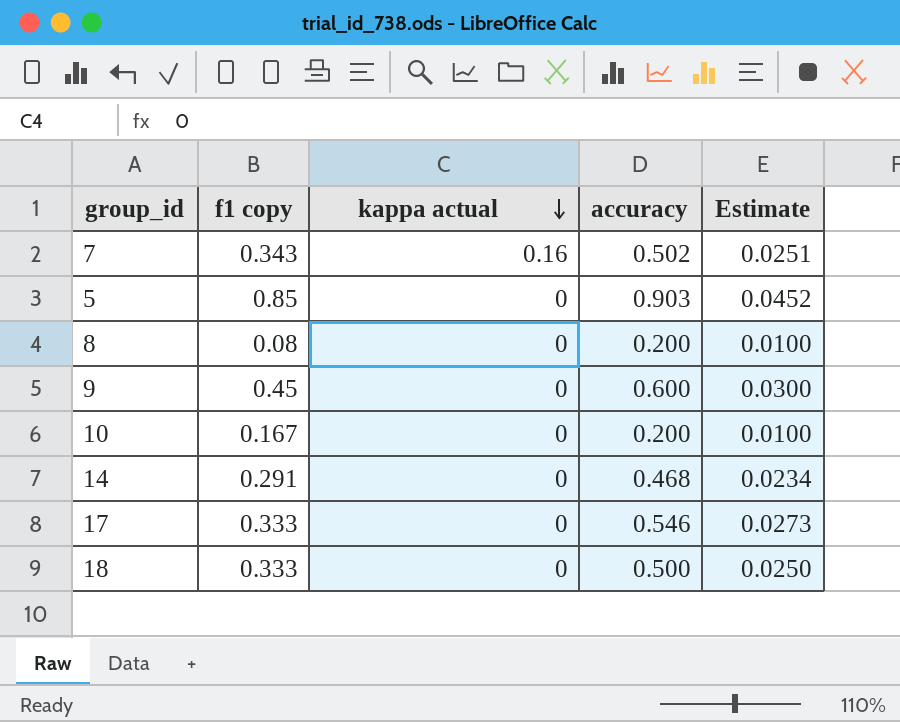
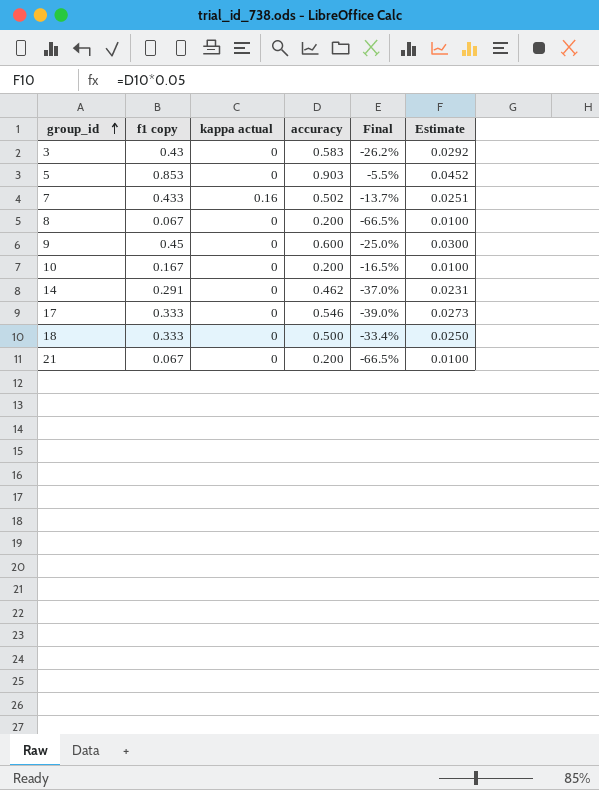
row order: kappa actual descending -> group_id ascending
column Final | formula: none -> ([f1 copy] - [accuracy]) / [accuracy]
row 3: none -> 0.43 | 0 | 0.583 | -26.2% | 0.0292
5 | f1 copy: 0.85 -> 0.853
7 | f1 copy: 0.343 -> 0.433
8 | f1 copy: 0.08 -> 0.067
14 | accuracy: 0.468 -> 0.462
14 | Estimate: 0.0234 -> 0.0231
row 21: none -> 0.067 | 0 | 0.200 | -66.5% | 0.0100

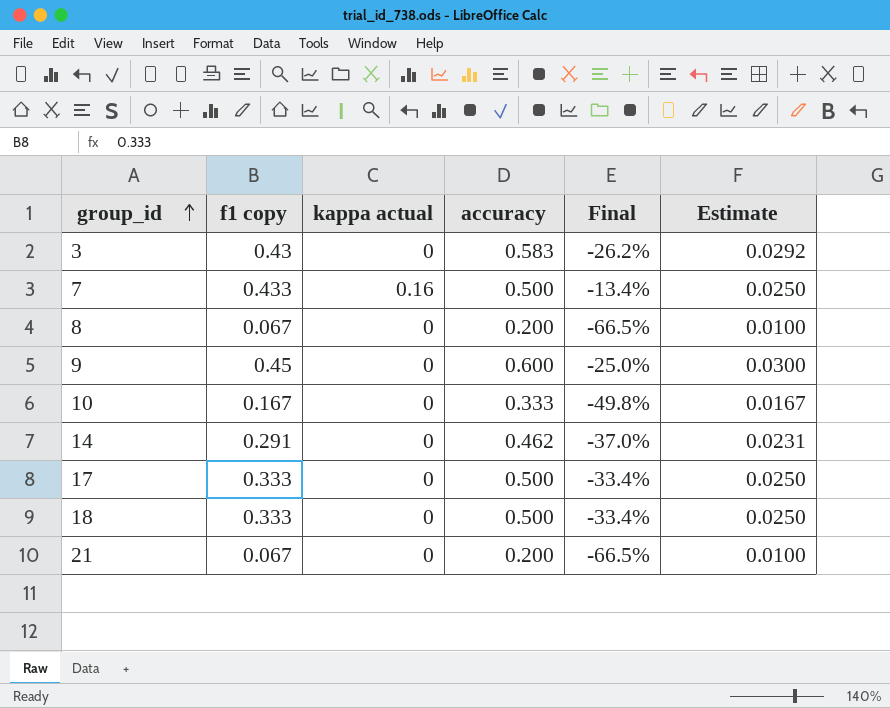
row 5: 0.853 | 0 | 0.903 | -5.5% | 0.0452 -> none
7 | accuracy: 0.502 -> 0.500
7 | Final: -13.7% -> -13.4%
7 | Estimate: 0.0251 -> 0.0250
10 | accuracy: 0.200 -> 0.333
10 | Final: -16.5% -> -49.8%
10 | Estimate: 0.0100 -> 0.0167
17 | accuracy: 0.546 -> 0.500
17 | Final: -39.0% -> -33.4%
17 | Estimate: 0.0273 -> 0.0250

